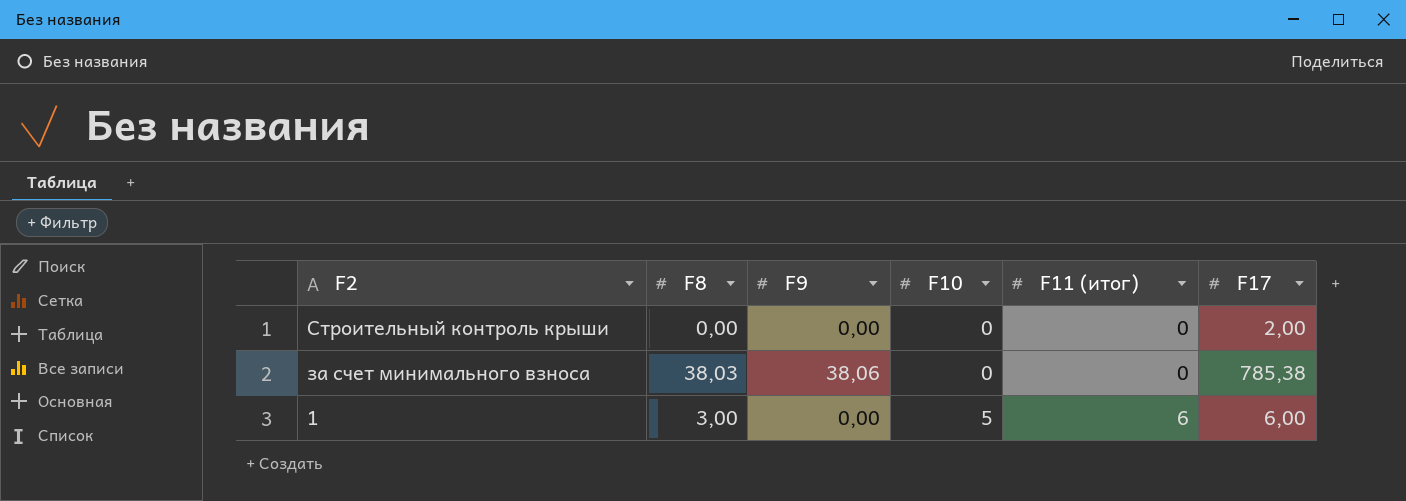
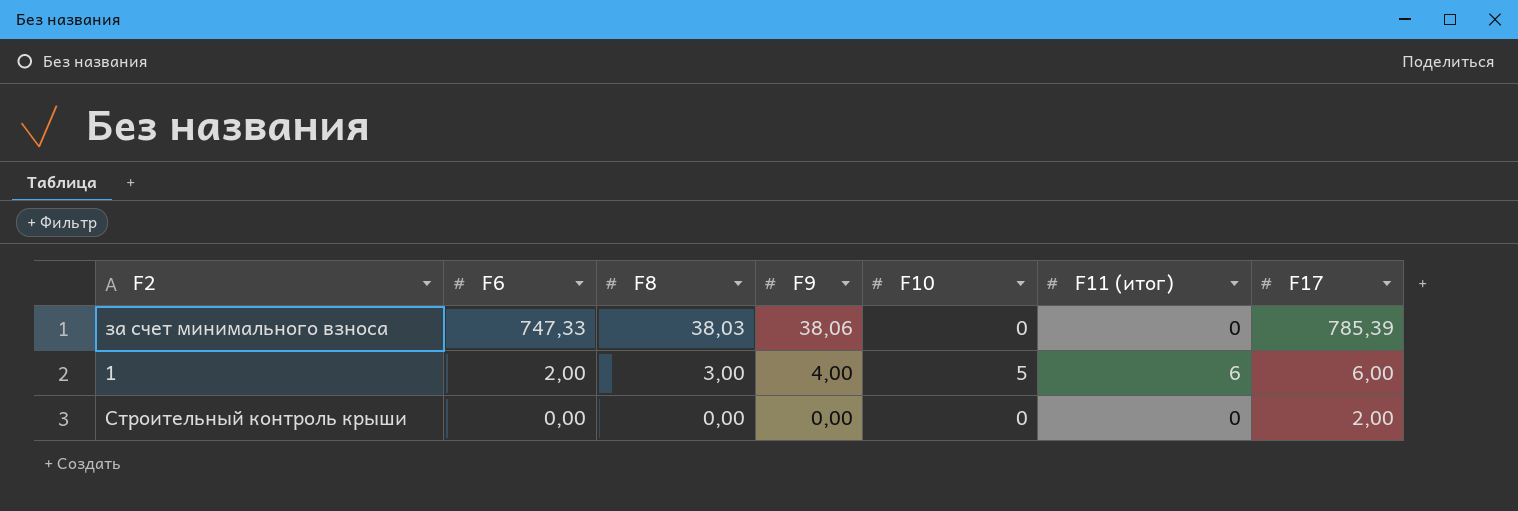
row order: F2 descending -> F6 descending
column F6 | position: none -> 2
за счет минимального взноса | F17: 785,38 -> 785,39
1 | F9: 0,00 -> 4,00

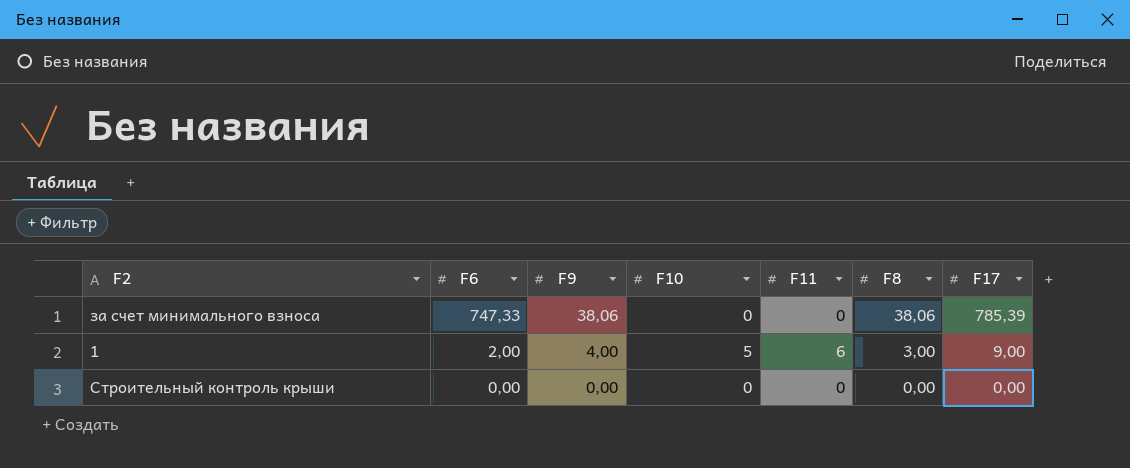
column name: F11 (итог) -> F11
column F8 | position: 3 -> 6
за счет минимального взноса | F8: 38,03 -> 38,06
1 | F17: 6,00 -> 9,00
Строительный контроль крыши | F17: 2,00 -> 0,00

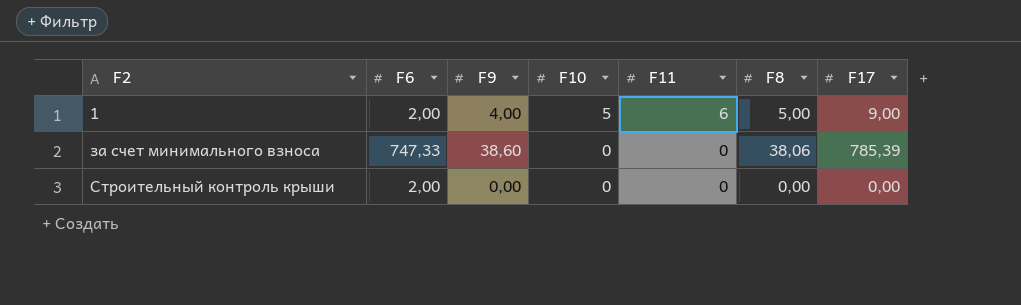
row order: F6 descending -> F2 ascending
1 | F8: 3,00 -> 5,00
за счет минимального взноса | F9: 38,06 -> 38,60
Строительный контроль крыши | F6: 0,00 -> 2,00

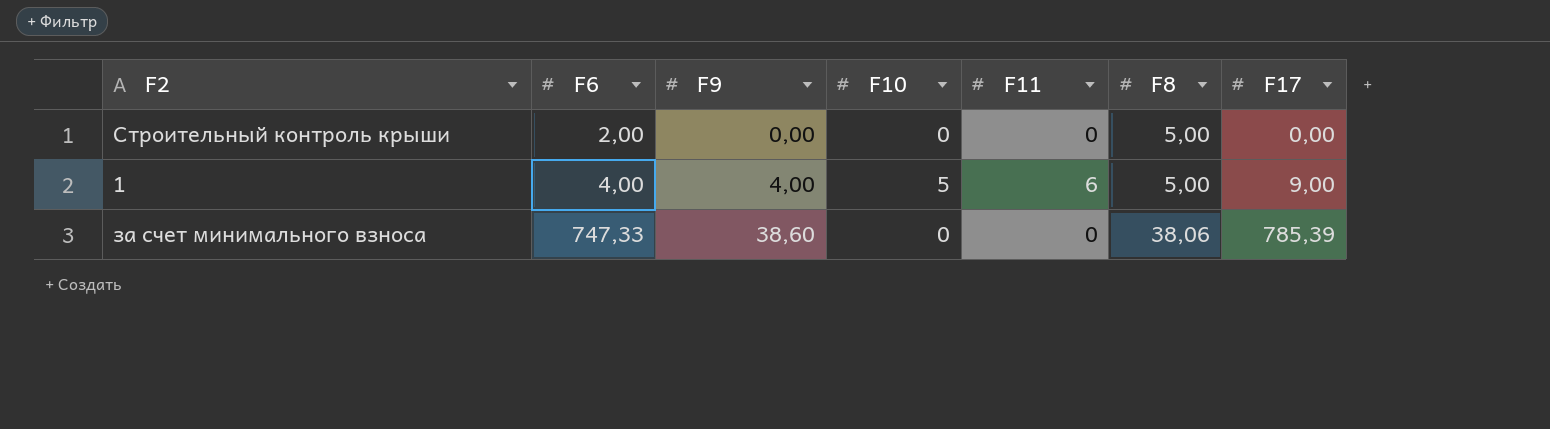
row order: F2 ascending -> F6 ascending
Строительный контроль крыши | F8: 0,00 -> 5,00
1 | F6: 2,00 -> 4,00

